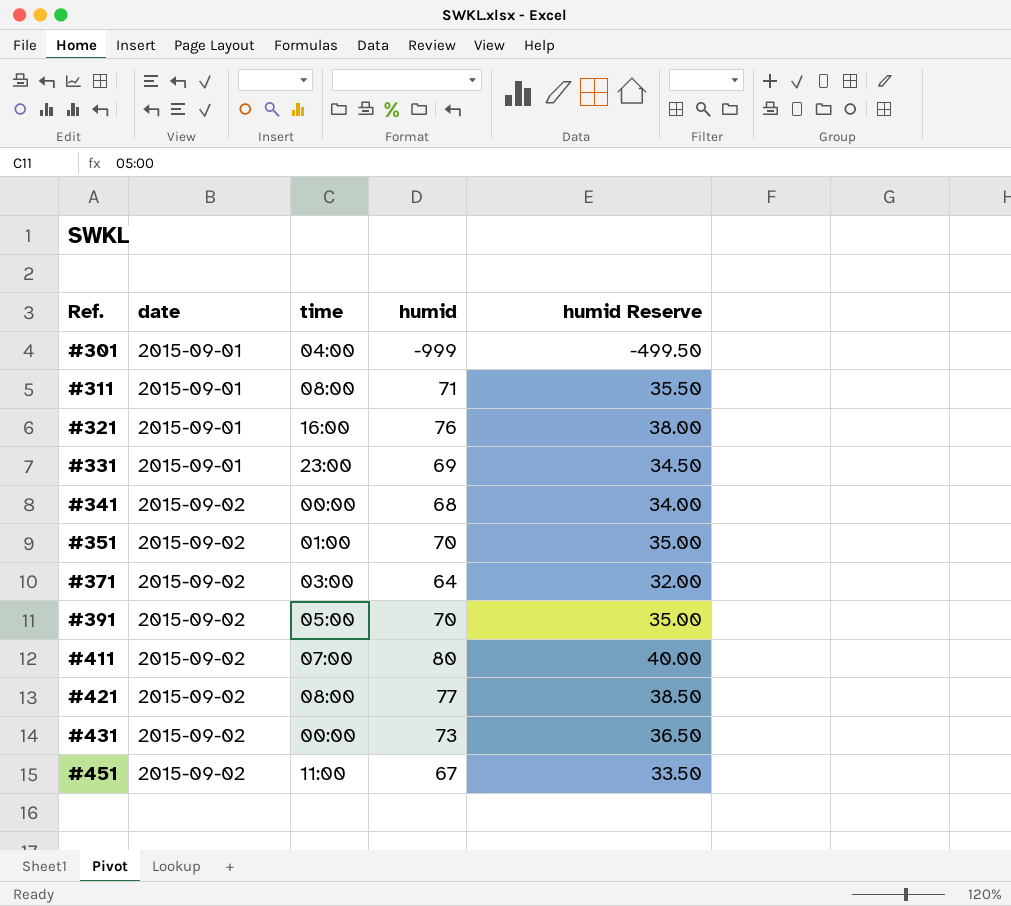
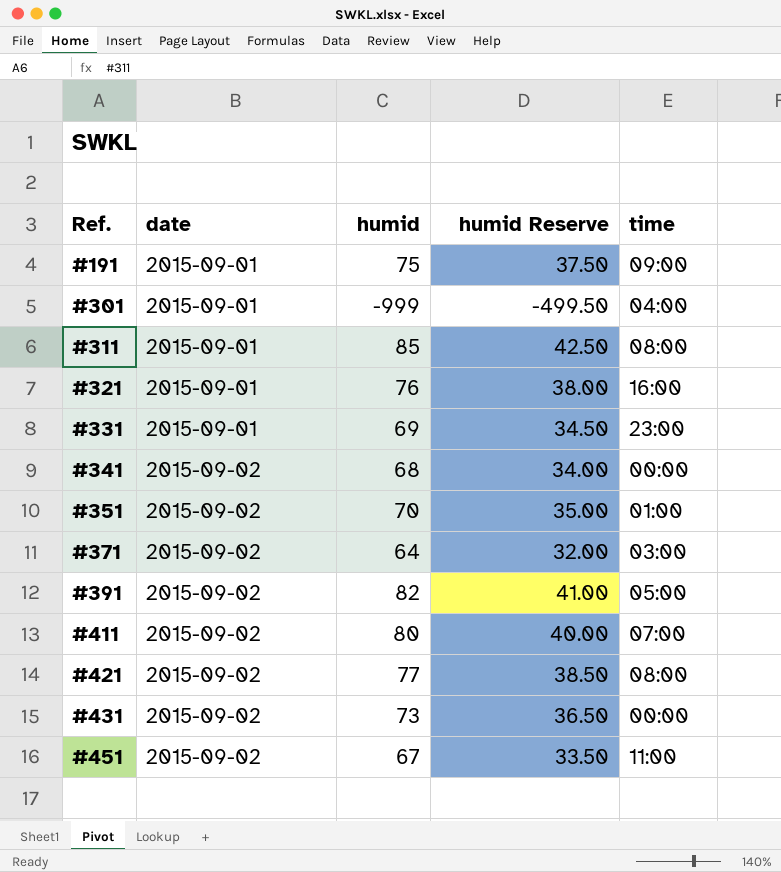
column time | position: 3 -> 5
row #191: none -> 2015-09-01 | 75 | 37.50 | 09:00
#311 | humid: 71 -> 85
#311 | humid Reserve: 35.50 -> 42.50
#391 | humid: 70 -> 82
#391 | humid Reserve: 35.00 -> 41.00

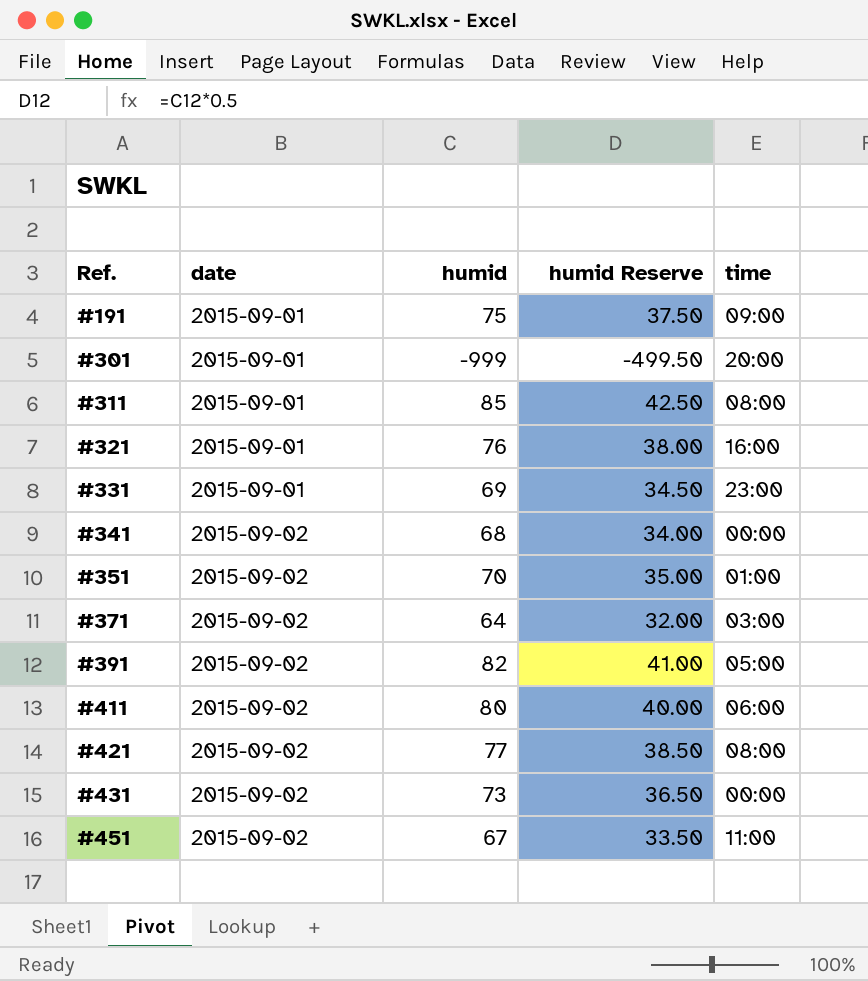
#301 | time: 04:00 -> 20:00
#411 | time: 07:00 -> 06:00

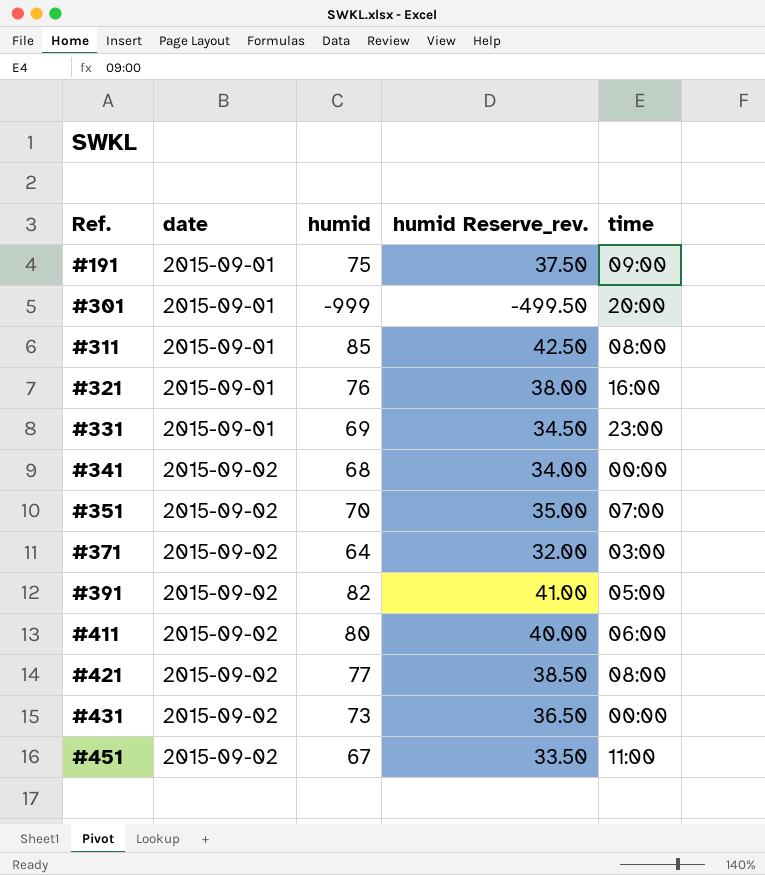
column name: humid Reserve -> humid Reserve_rev.
#351 | time: 01:00 -> 07:00

